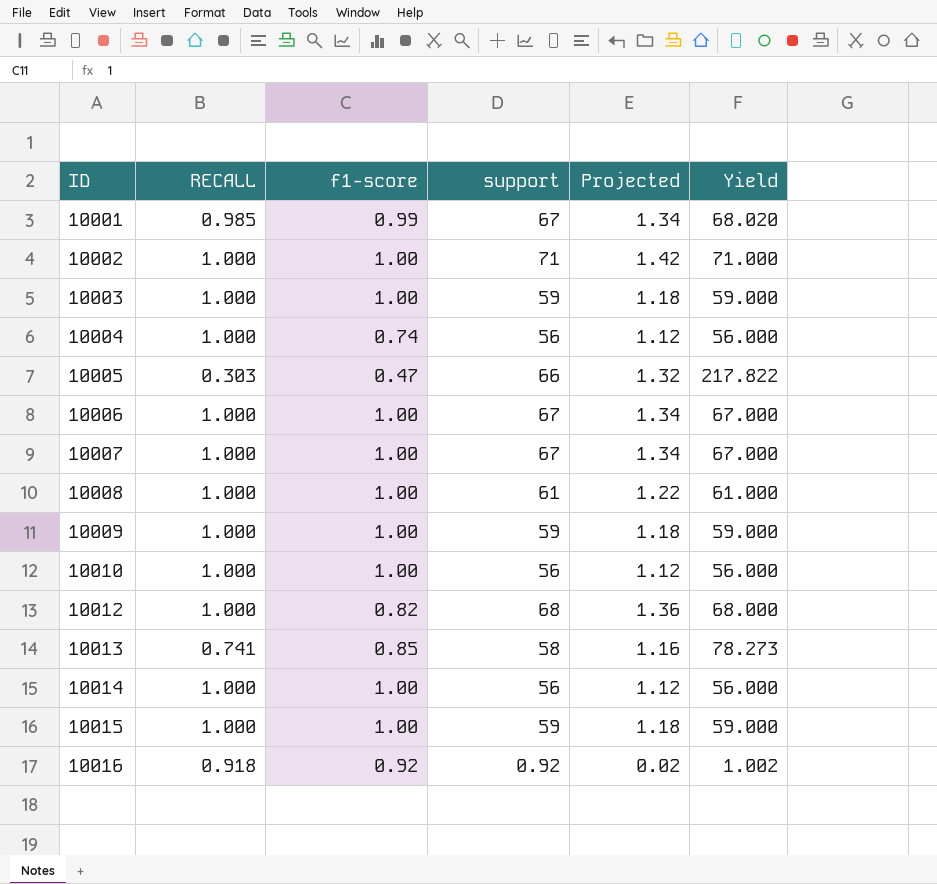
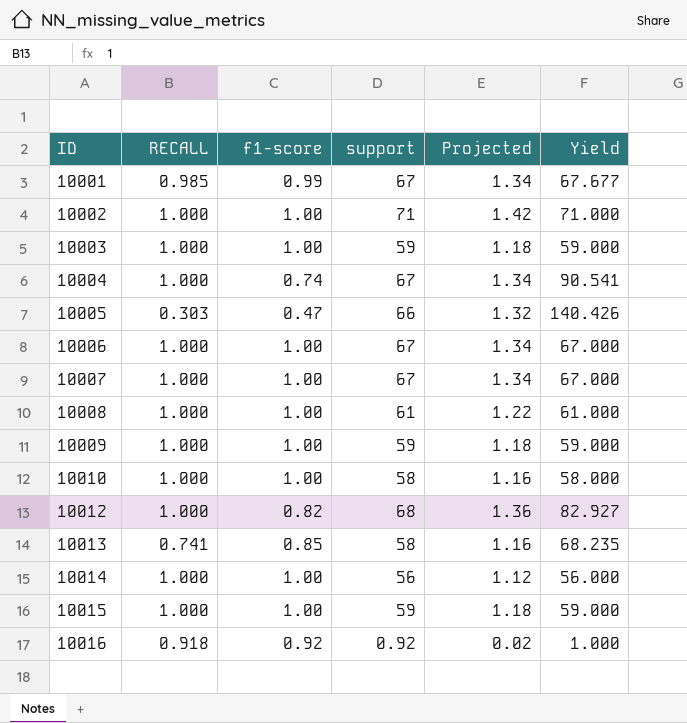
column Yield | formula: [support] / [RECALL] -> [support] / [f1-score]
10004 | support: 56 -> 67
10004 | Projected: 1.12 -> 1.34
10010 | support: 56 -> 58
10010 | Projected: 1.12 -> 1.16

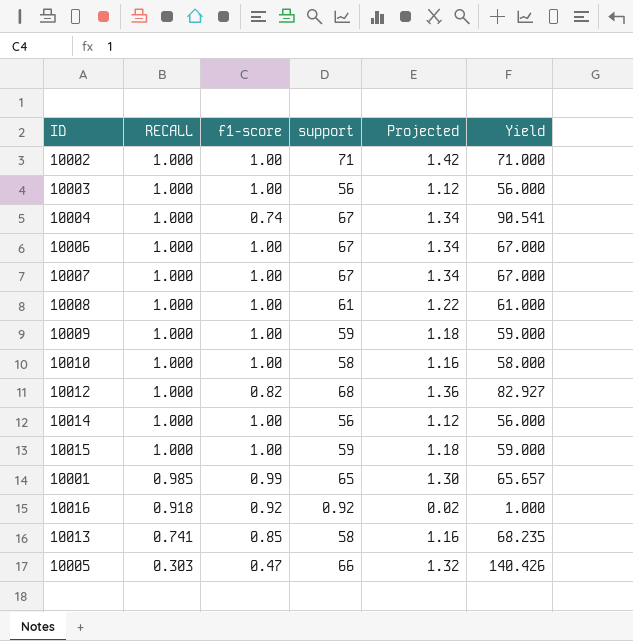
row order: ID ascending -> RECALL descending
10003 | support: 59 -> 56
10003 | Projected: 1.18 -> 1.12
10003 | Yield: 59.000 -> 56.000
10001 | support: 67 -> 65
10001 | Projected: 1.34 -> 1.30
10001 | Yield: 67.677 -> 65.657

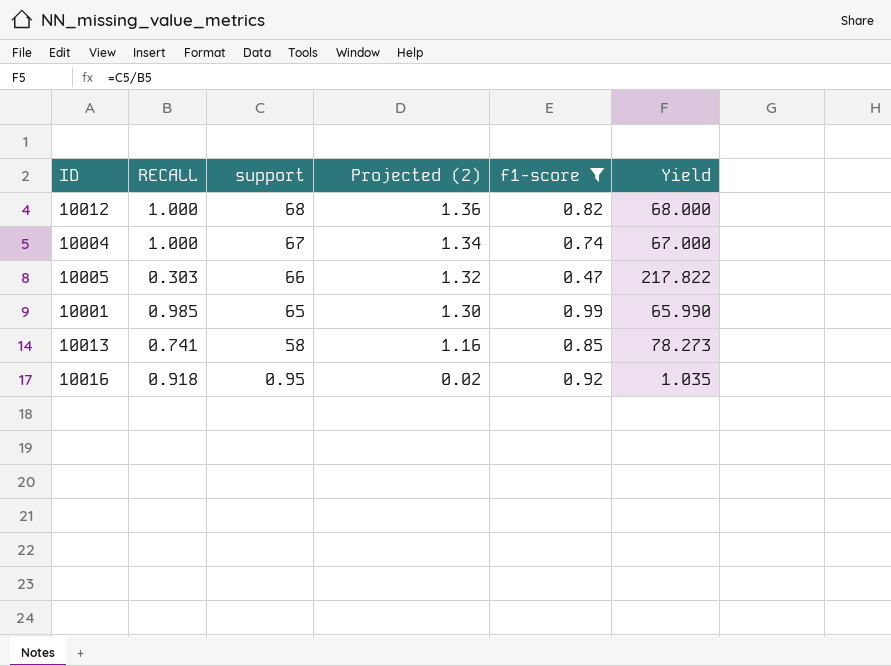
filter: none -> f1-score != 1.00
row order: RECALL descending -> support descending
column name: Projected -> Projected (2)
column f1-score | position: 3 -> 5
column Yield | formula: [support] / [f1-score] -> [support] / [RECALL]
10016 | support: 0.92 -> 0.95

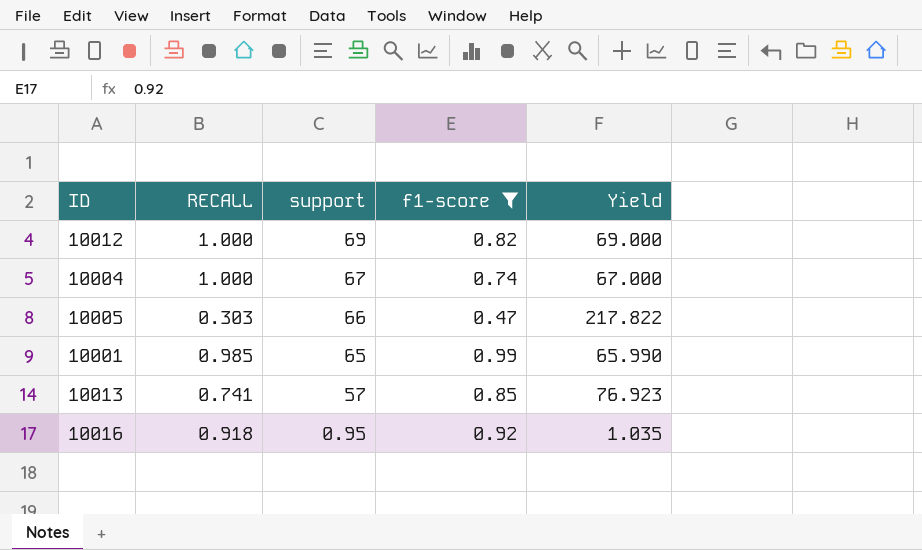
column Projected (2) | formula: [support] * 0.02 -> none
10012 | support: 68 -> 69
10012 | Yield: 68.000 -> 69.000
10013 | support: 58 -> 57
10013 | Yield: 78.273 -> 76.923

